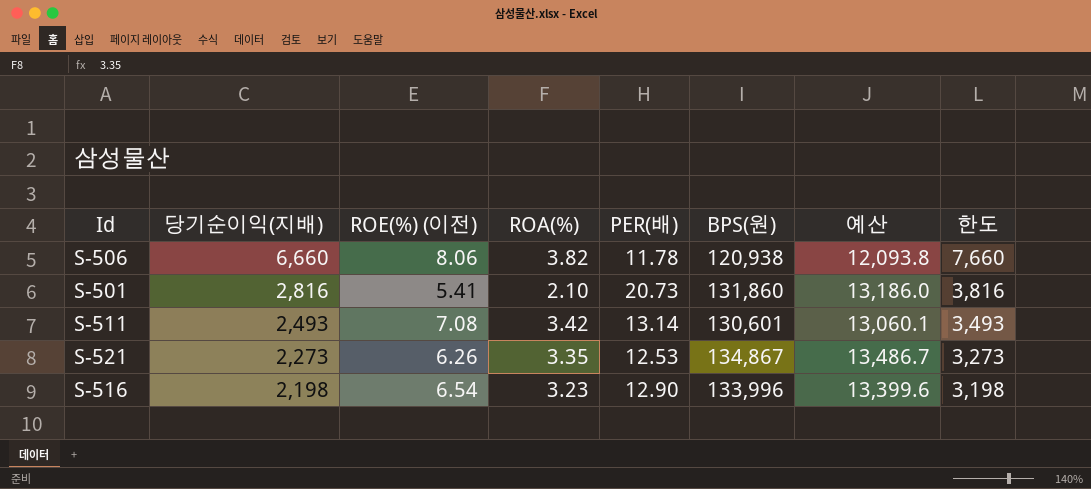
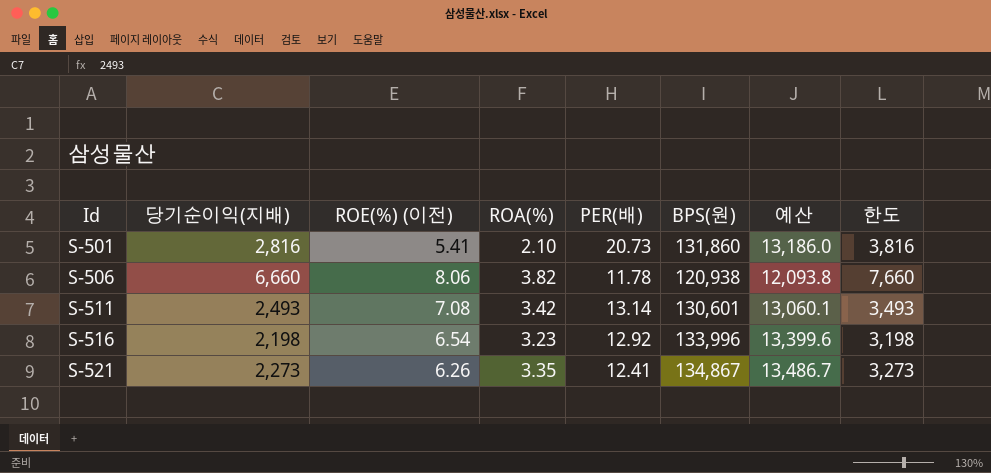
row order: 당기순이익(지배) descending -> Id ascending
S-516 | PER(배): 12.90 -> 12.92
S-521 | PER(배): 12.53 -> 12.41

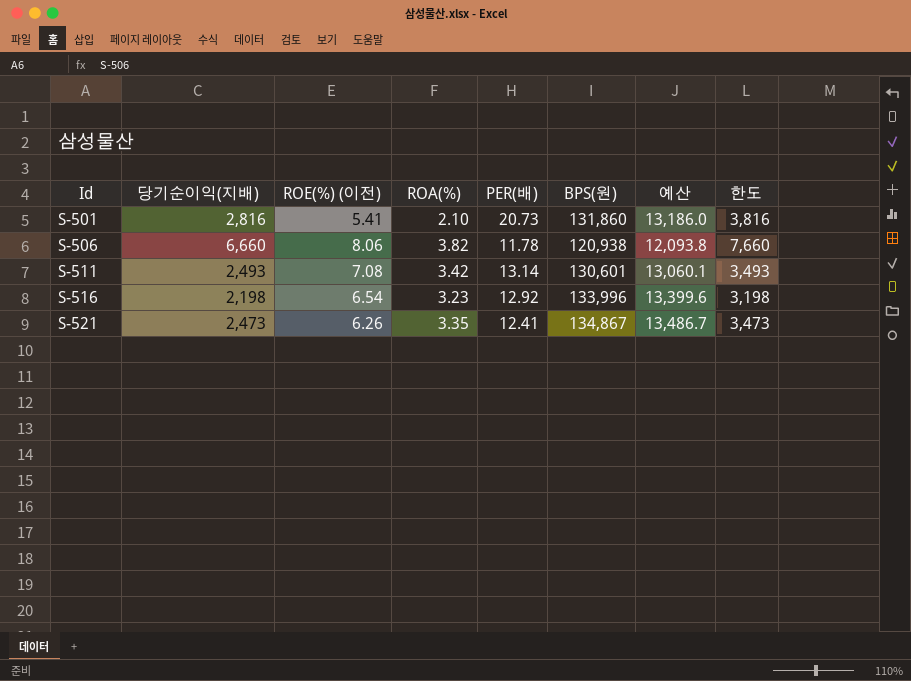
S-521 | 당기순이익(지배): 2,273 -> 2,473
S-521 | 한도: 3,273 -> 3,473

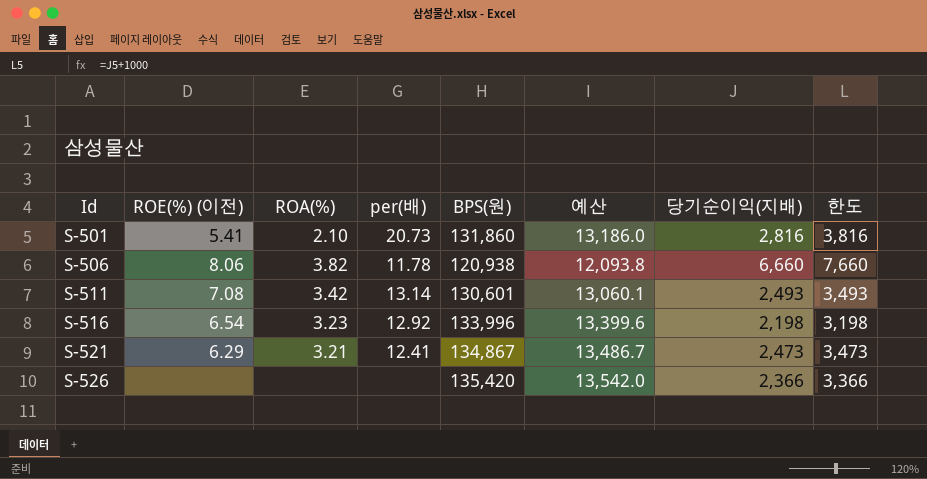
column name: PER(배) -> per(배)
column 당기순이익(지배) | position: 2 -> 7
S-521 | ROE(%) (이전): 6.26 -> 6.29
S-521 | ROA(%): 3.35 -> 3.21
row S-526: none -> none | none | none | 135,420 | 13,542.0 | 2,366 | 3,366

